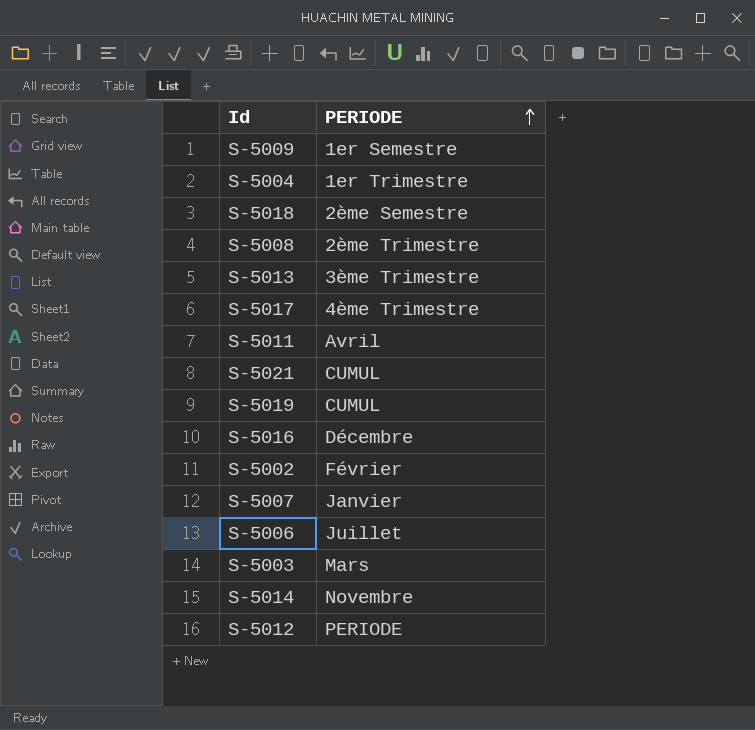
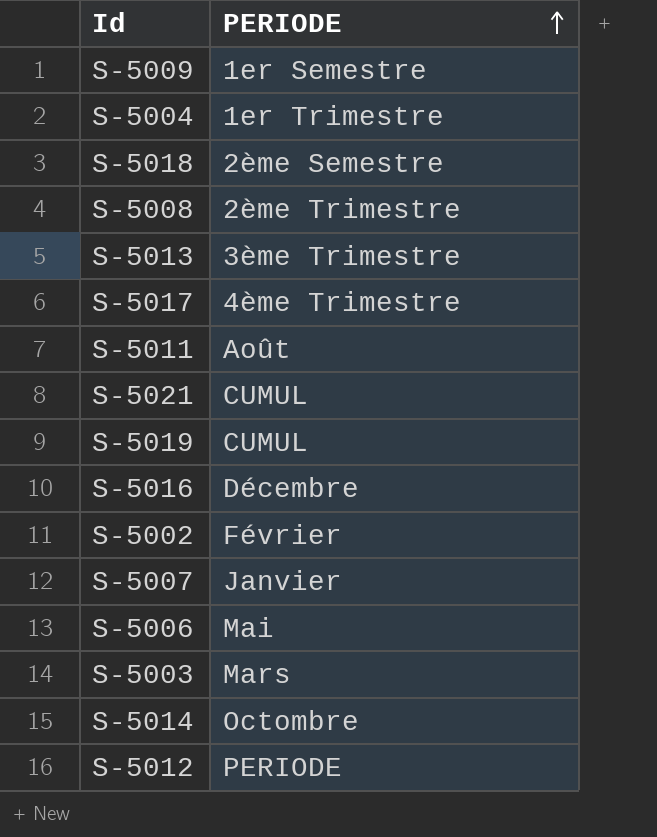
S-5011 | PERIODE: Avril -> Août
S-5006 | PERIODE: Juillet -> Mai
S-5014 | PERIODE: Novembre -> Octombre

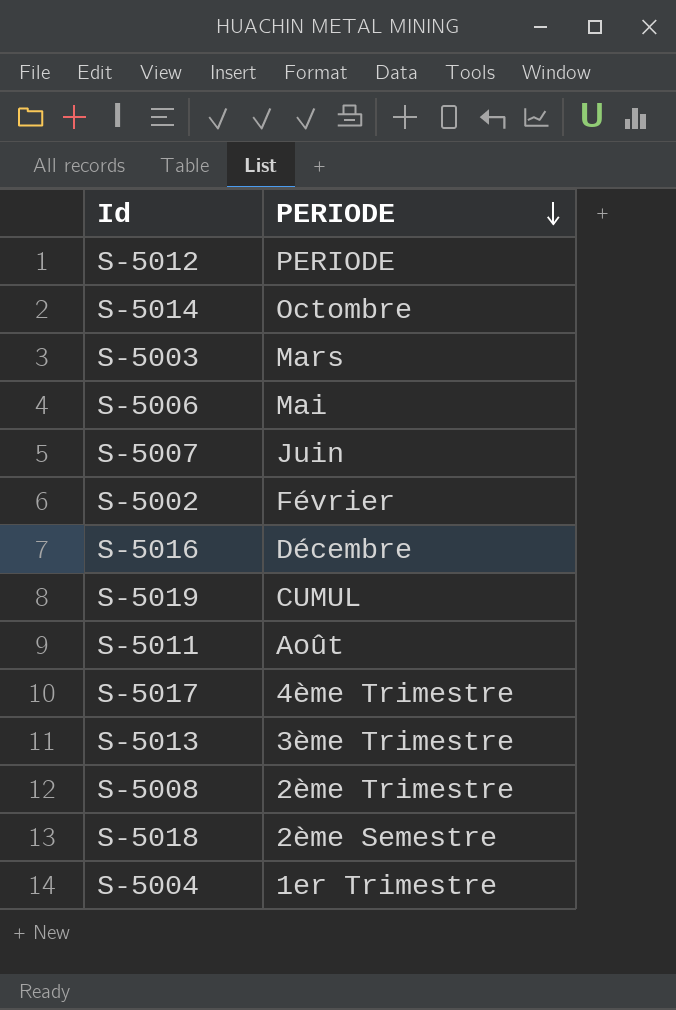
row order: PERIODE ascending -> PERIODE descending
row S-5009: 1er Semestre -> none
row S-5021: CUMUL -> none
S-5007 | PERIODE: Janvier -> Juin

